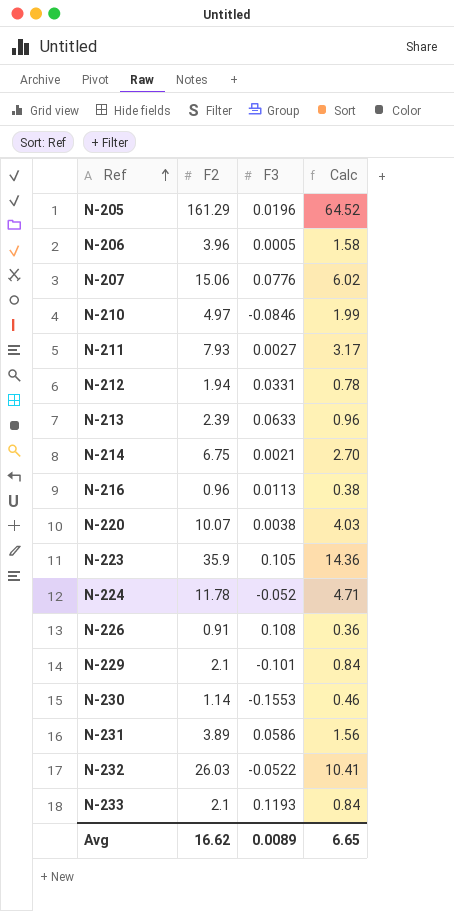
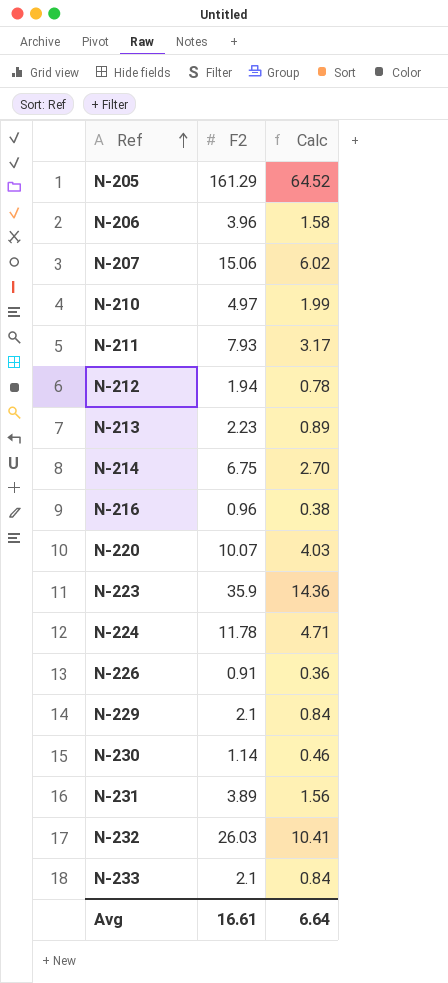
column F3 | position: 3 -> none
N-213 | F2: 2.39 -> 2.23
N-213 | Calc: 0.96 -> 0.89
Avg | F2: 16.62 -> 16.61
Avg | Calc: 6.65 -> 6.64

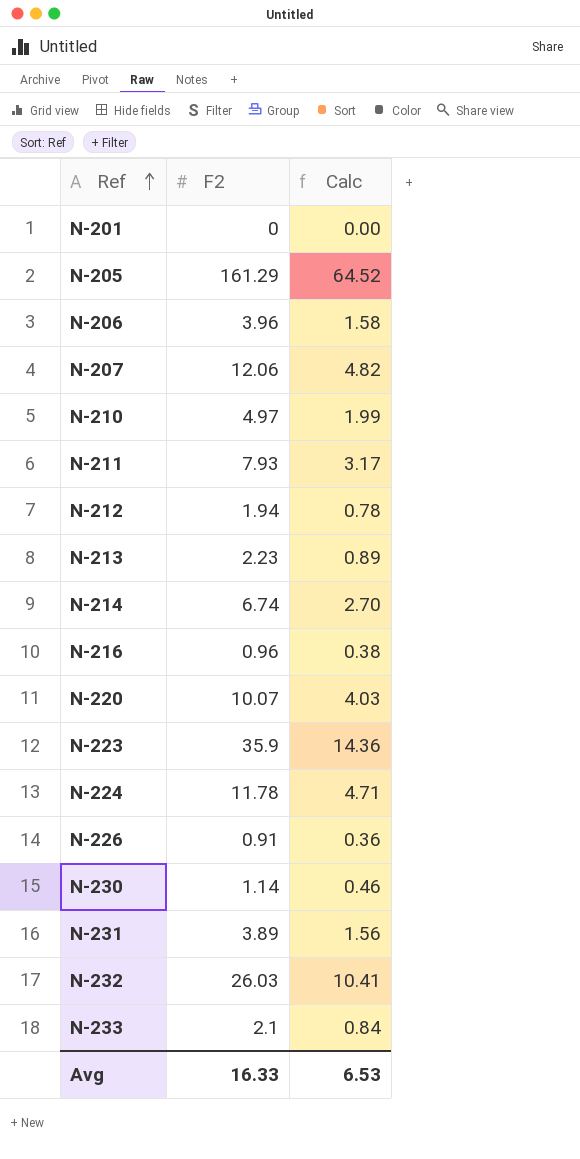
row N-229: 2.1 | 0.84 -> none
row N-201: none -> 0 | 0.00
N-207 | F2: 15.06 -> 12.06
N-207 | Calc: 6.02 -> 4.82
N-214 | F2: 6.75 -> 6.74
Avg | F2: 16.61 -> 16.33
Avg | Calc: 6.64 -> 6.53

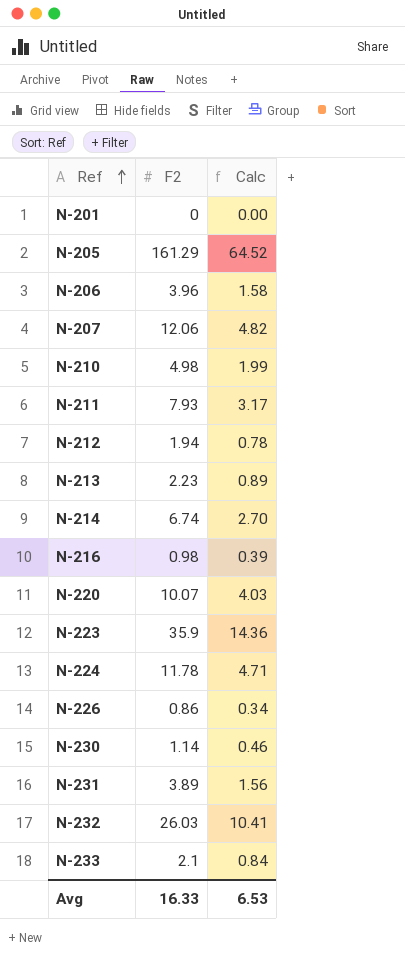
N-210 | F2: 4.97 -> 4.98
N-216 | F2: 0.96 -> 0.98
N-216 | Calc: 0.38 -> 0.39
N-226 | F2: 0.91 -> 0.86
N-226 | Calc: 0.36 -> 0.34

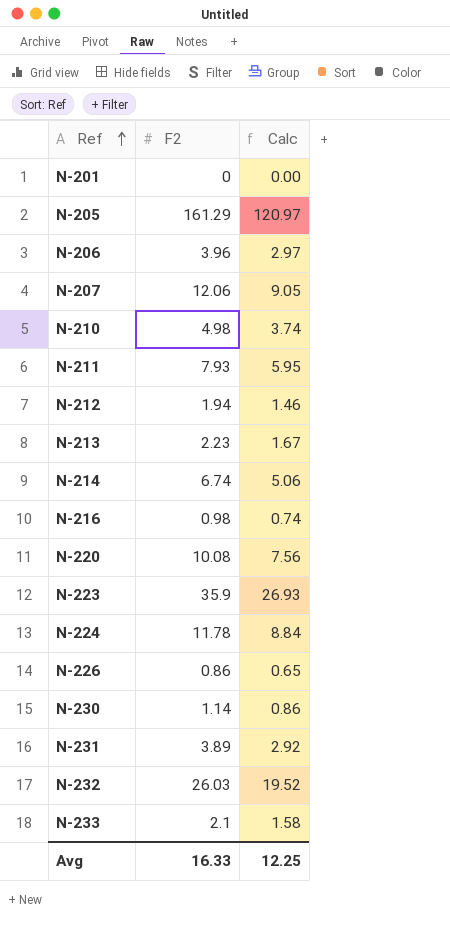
column Calc | formula: [F2] * 0.4 -> [F2] * 0.75
N-220 | F2: 10.07 -> 10.08
Avg | Calc: 6.53 -> 12.25

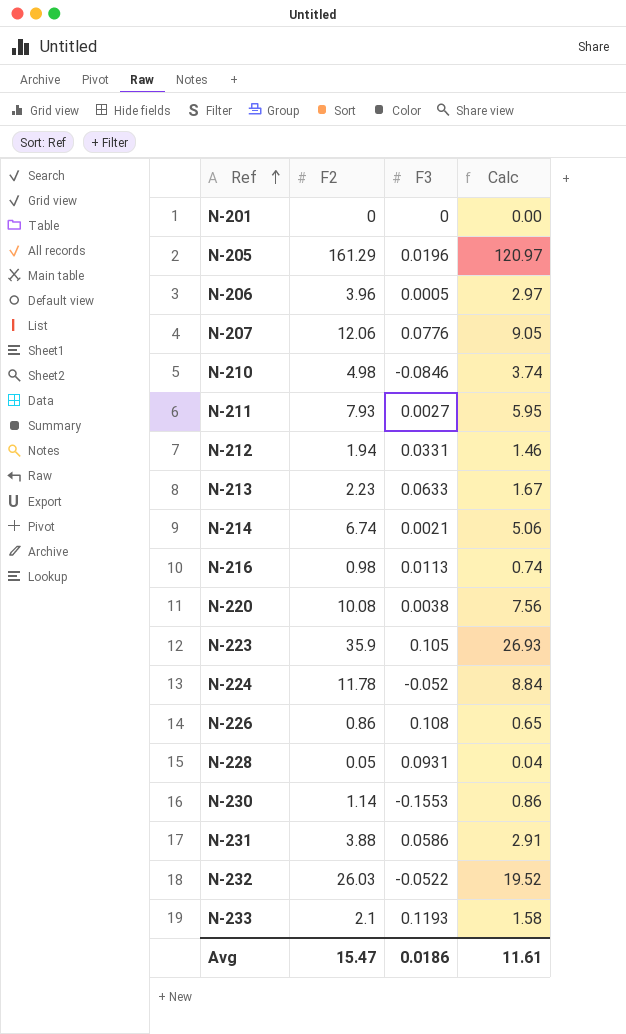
column F3 | position: none -> 3
row N-228: none -> 0.05 | 0.0931 | 0.04
N-231 | F2: 3.89 -> 3.88
N-231 | Calc: 2.92 -> 2.91
Avg | F2: 16.33 -> 15.47
Avg | Calc: 12.25 -> 11.61

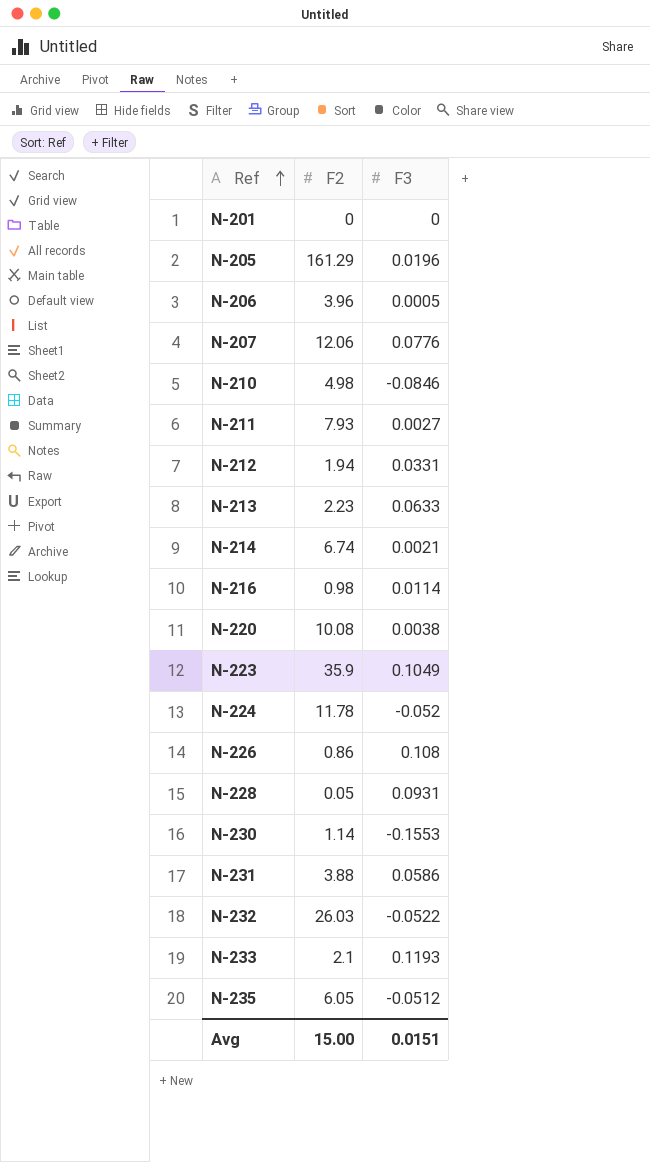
column Calc | formula: [F2] * 0.75 -> none
N-216 | F3: 0.0113 -> 0.0114
N-223 | F3: 0.105 -> 0.1049
row N-235: none -> 6.05 | -0.0512
Avg | F2: 15.47 -> 15.00
Avg | F3: 0.0186 -> 0.0151

